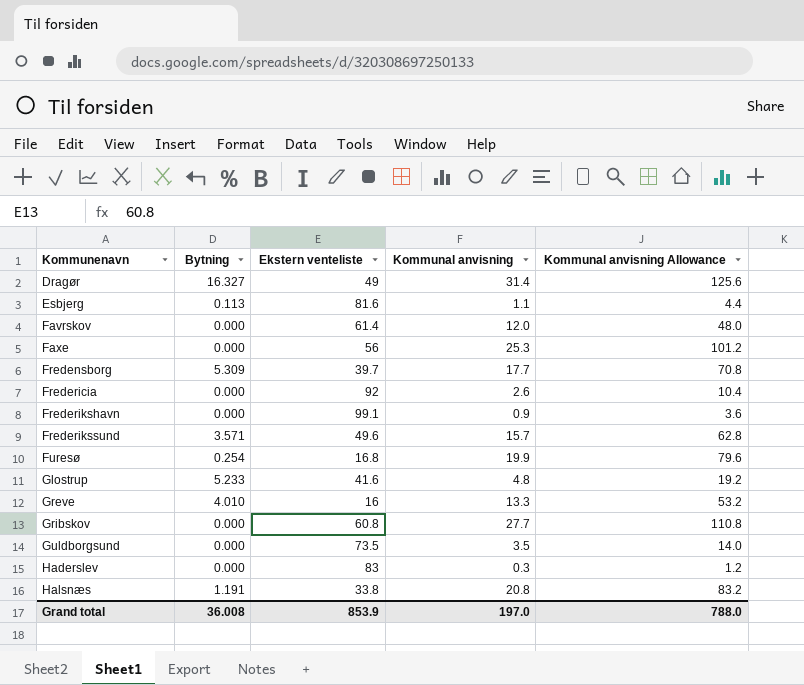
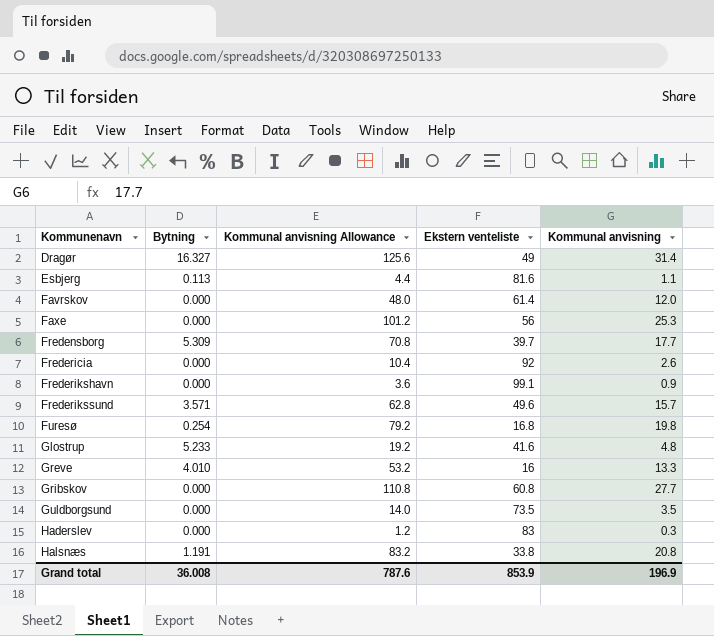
column Kommunal anvisning Allowance | position: 5 -> 3
Furesø | Kommunal anvisning Allowance: 79.6 -> 79.2
Furesø | Kommunal anvisning: 19.9 -> 19.8
Grand total | Kommunal anvisning Allowance: 788.0 -> 787.6
Grand total | Kommunal anvisning: 197.0 -> 196.9

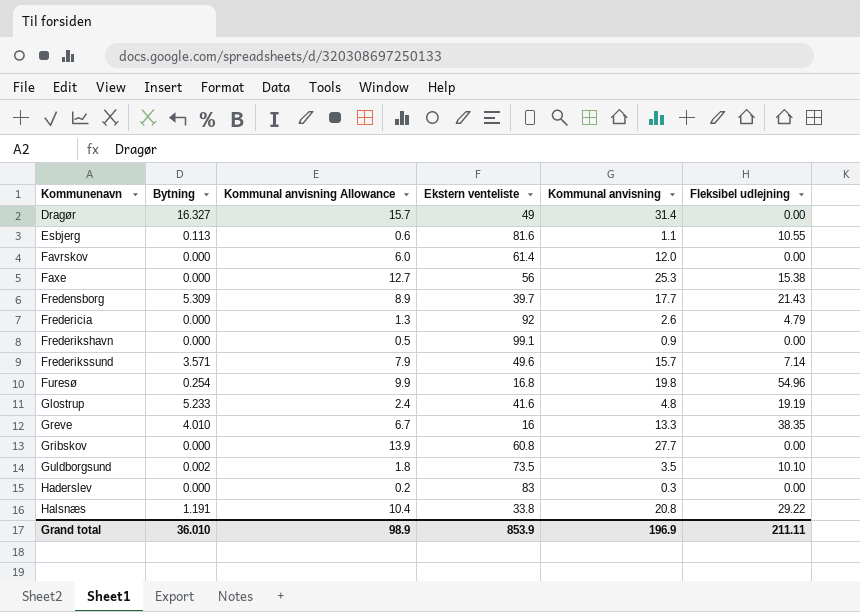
column Kommunal anvisning Allowance | formula: [Kommunal anvisning] * 4 -> [Kommunal anvisning] * 0.5
column Fleksibel udlejning | position: none -> 6
Guldborgsund | Bytning: 0.000 -> 0.002
Grand total | Bytning: 36.008 -> 36.010
Grand total | Kommunal anvisning Allowance: 787.6 -> 98.9

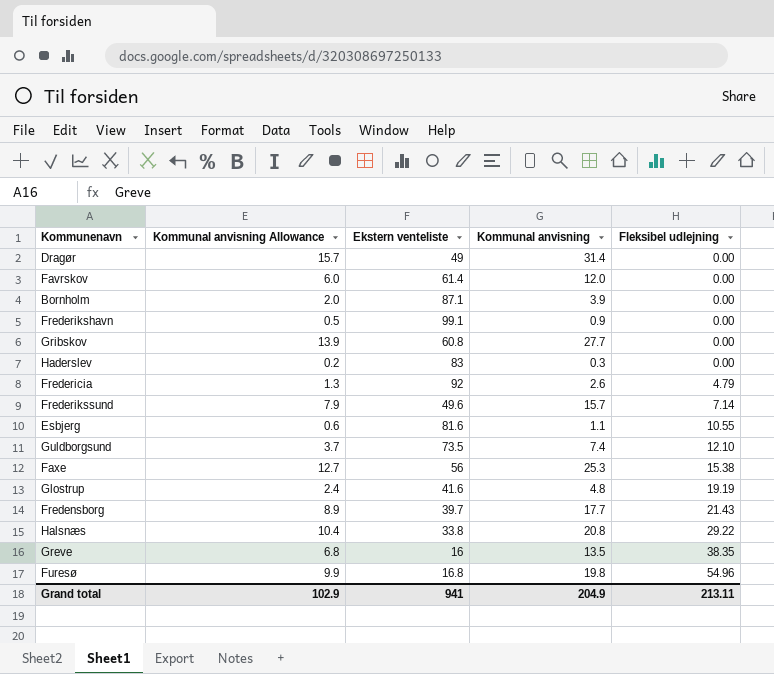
row order: Kommunenavn ascending -> Fleksibel udlejning ascending
column Bytning | position: 2 -> none
row Bornholm: none -> 2.0 | 87.1 | 3.9 | 0.00
Guldborgsund | Kommunal anvisning Allowance: 1.8 -> 3.7
Guldborgsund | Kommunal anvisning: 3.5 -> 7.4
Guldborgsund | Fleksibel udlejning: 10.10 -> 12.10
Greve | Kommunal anvisning Allowance: 6.7 -> 6.8
Greve | Kommunal anvisning: 13.3 -> 13.5
Grand total | Kommunal anvisning Allowance: 98.9 -> 102.9
Grand total | Ekstern venteliste: 853.9 -> 941
Grand total | Kommunal anvisning: 196.9 -> 204.9
Grand total | Fleksibel udlejning: 211.11 -> 213.11

